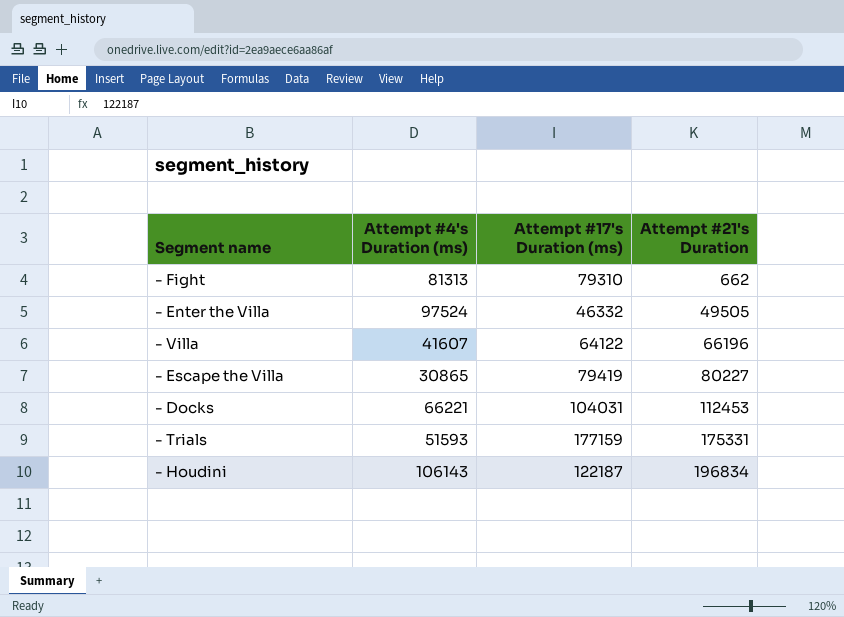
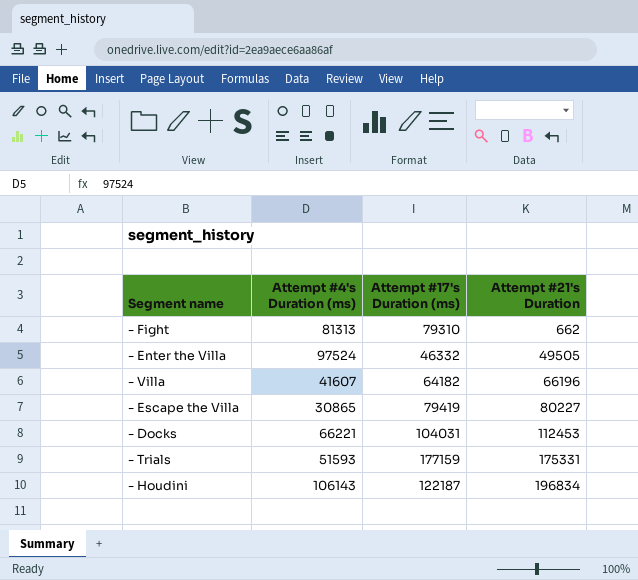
- Villa | Attempt #17's Duration (ms): 64122 -> 64182

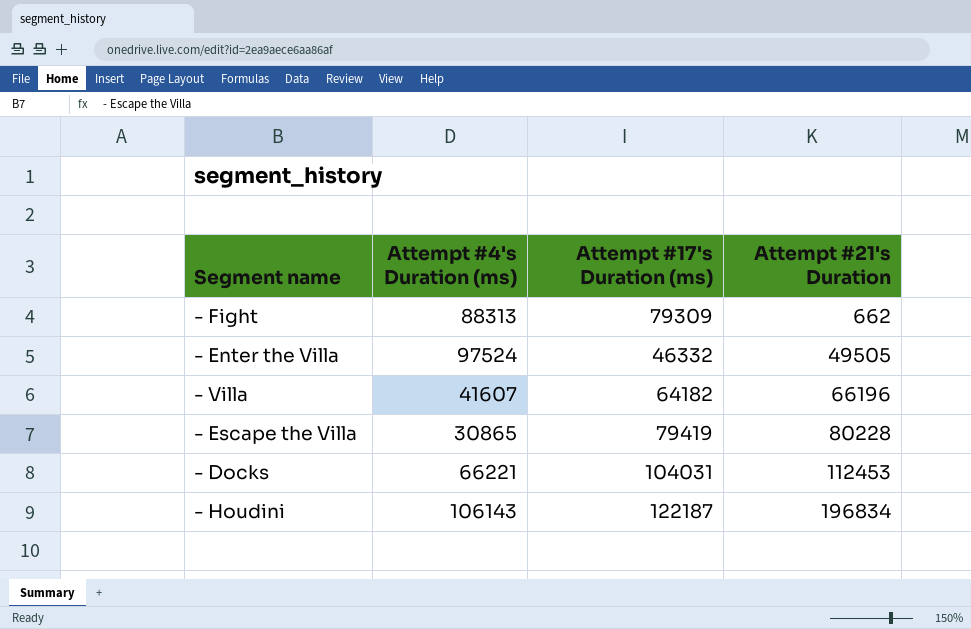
row - Trials: 51593 | 177159 | 175331 -> none
- Fight | Attempt #4's Duration (ms): 81313 -> 88313
- Fight | Attempt #17's Duration (ms): 79310 -> 79309
- Escape the Villa | Attempt #21's Duration: 80227 -> 80228

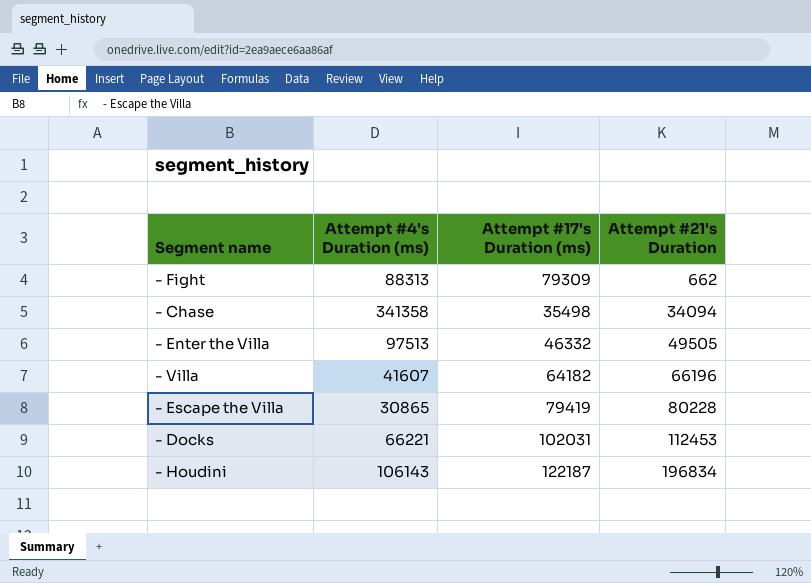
row - Chase: none -> 341358 | 35498 | 34094
- Enter the Villa | Attempt #4's Duration (ms): 97524 -> 97513
- Docks | Attempt #17's Duration (ms): 104031 -> 102031

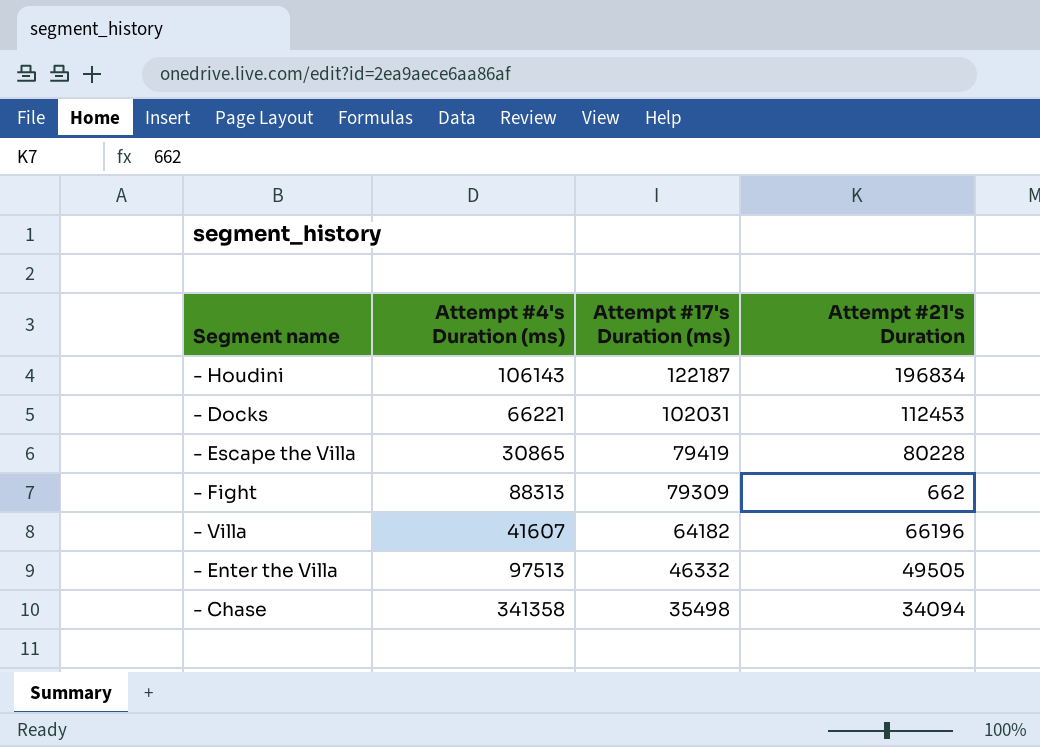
row order: Attempt #21's Duration ascending -> Attempt #17's Duration (ms) descending

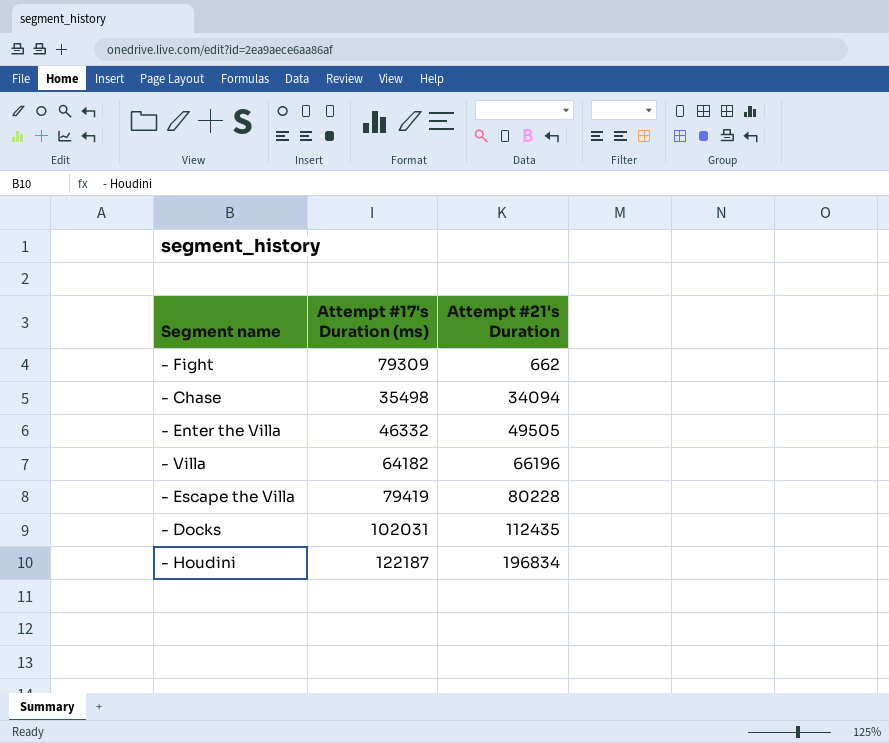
row order: Attempt #17's Duration (ms) descending -> Attempt #21's Duration ascending
column Attempt #4's Duration (ms) | position: 2 -> none
- Docks | Attempt #21's Duration: 112453 -> 112435

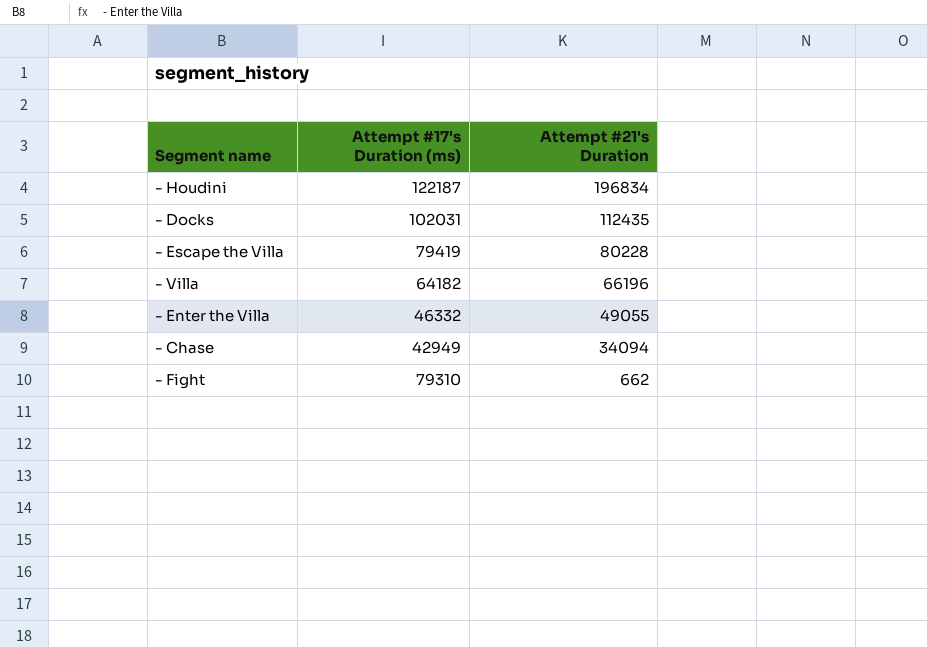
row order: Attempt #21's Duration ascending -> Attempt #21's Duration descending
- Enter the Villa | Attempt #21's Duration: 49505 -> 49055
- Chase | Attempt #17's Duration (ms): 35498 -> 42949
- Fight | Attempt #17's Duration (ms): 79309 -> 79310

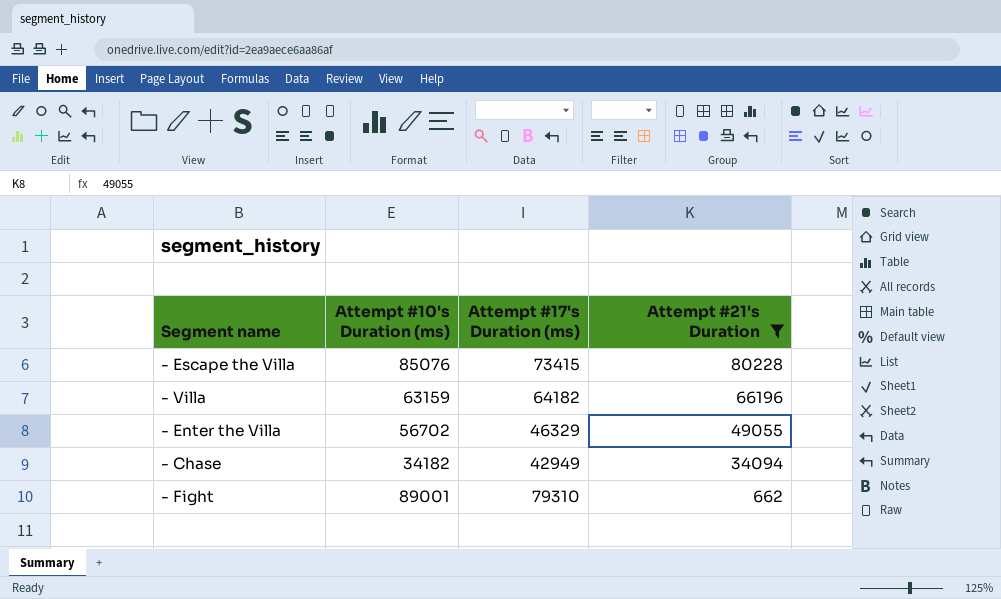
filter: none -> Attempt #21's Duration <= 80228
column Attempt #10's Duration (ms) | position: none -> 2
- Escape the Villa | Attempt #17's Duration (ms): 79419 -> 73415
- Enter the Villa | Attempt #17's Duration (ms): 46332 -> 46329

